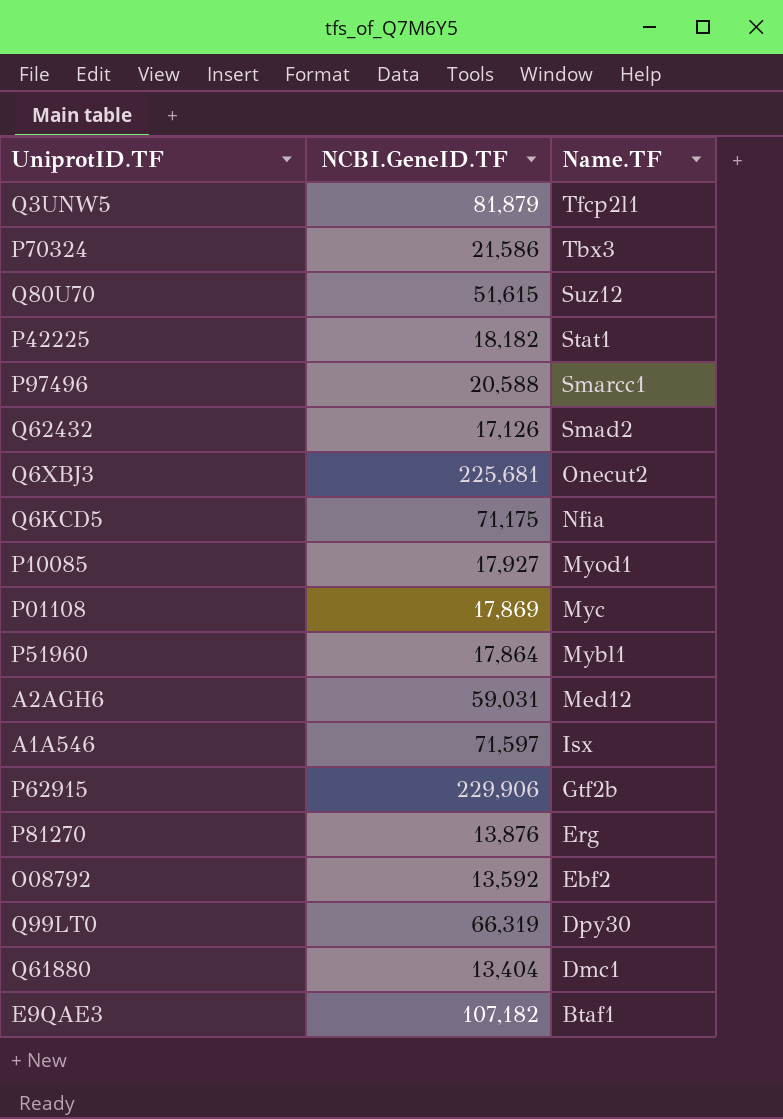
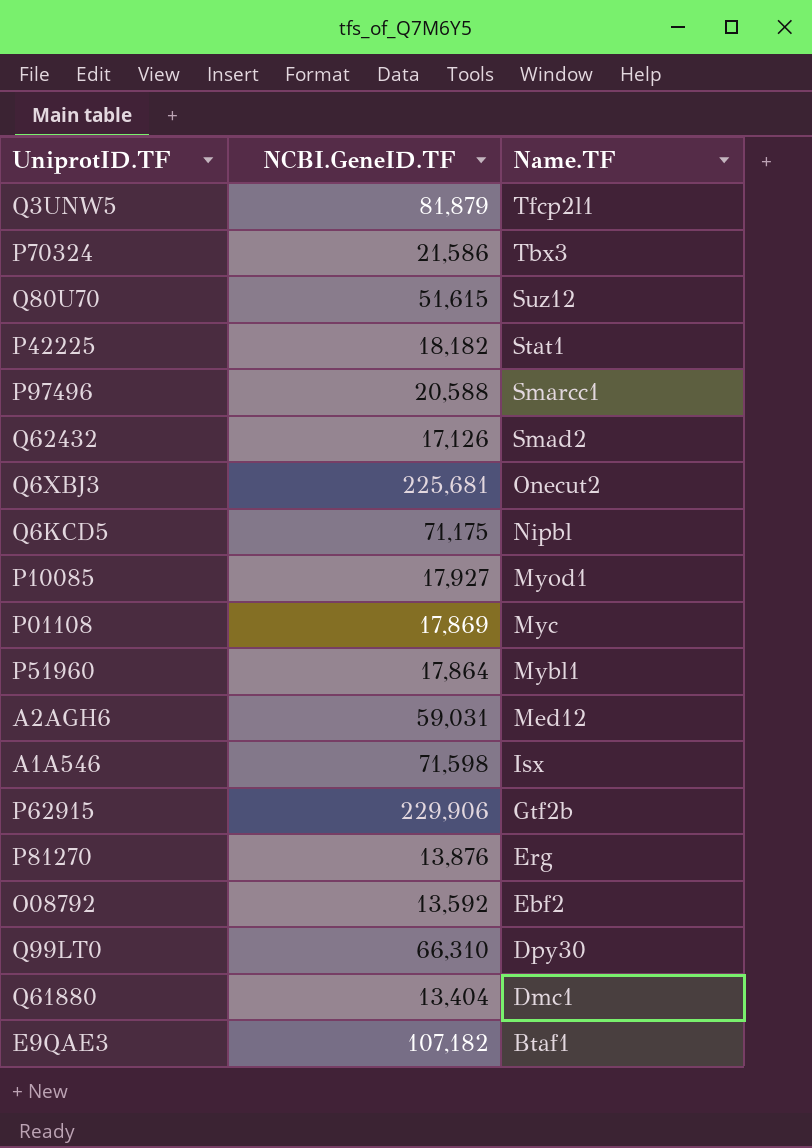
Q6KCD5 | Name.TF: Nfia -> Nipbl
A1A546 | NCBI.GeneID.TF: 71,597 -> 71,598
Q99LT0 | NCBI.GeneID.TF: 66,319 -> 66,310

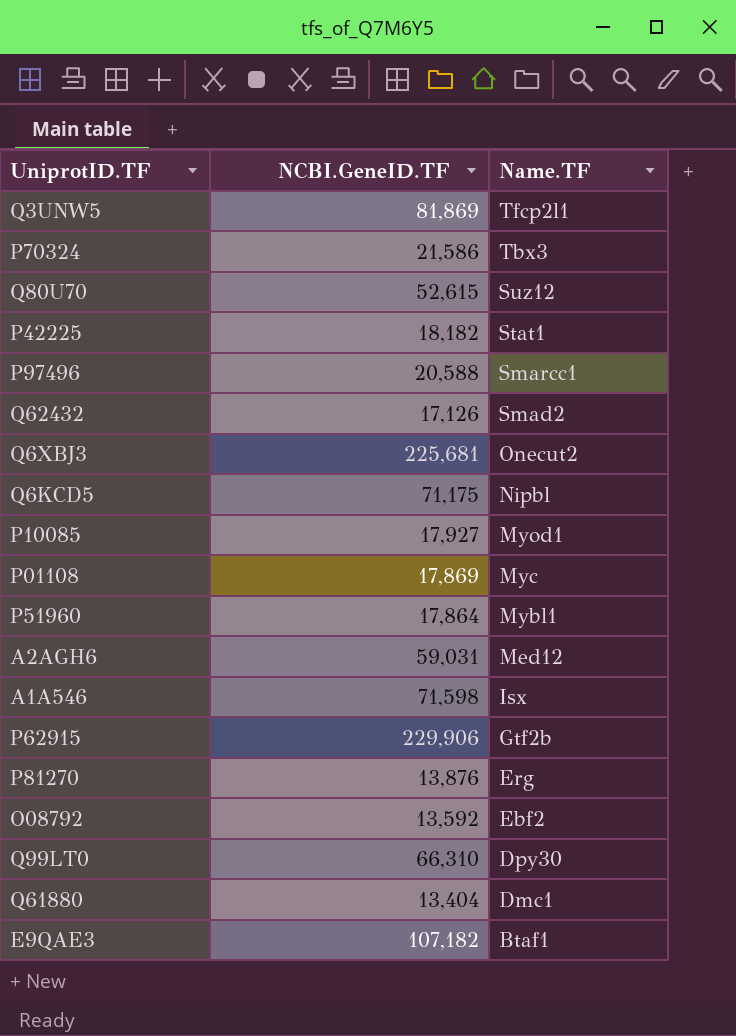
Q3UNW5 | NCBI.GeneID.TF: 81,879 -> 81,869
Q80U70 | NCBI.GeneID.TF: 51,615 -> 52,615

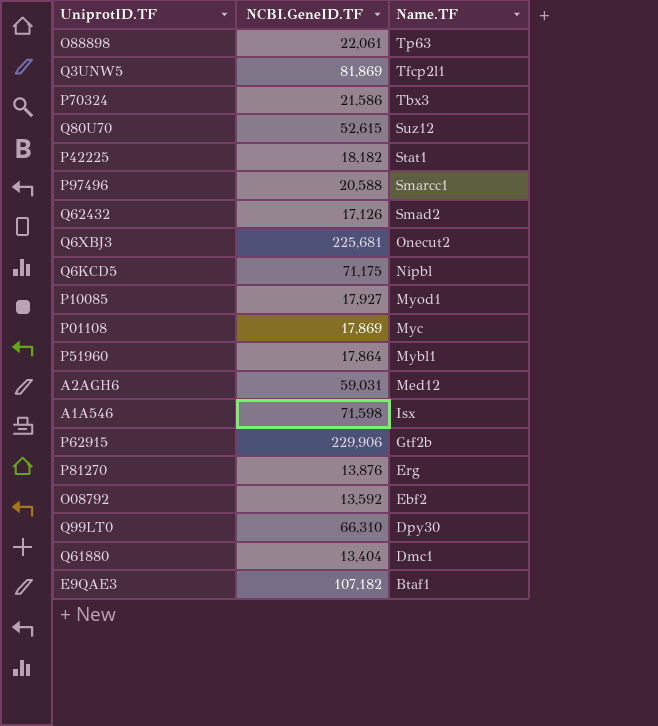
row O88898: none -> 22,061 | Tp63

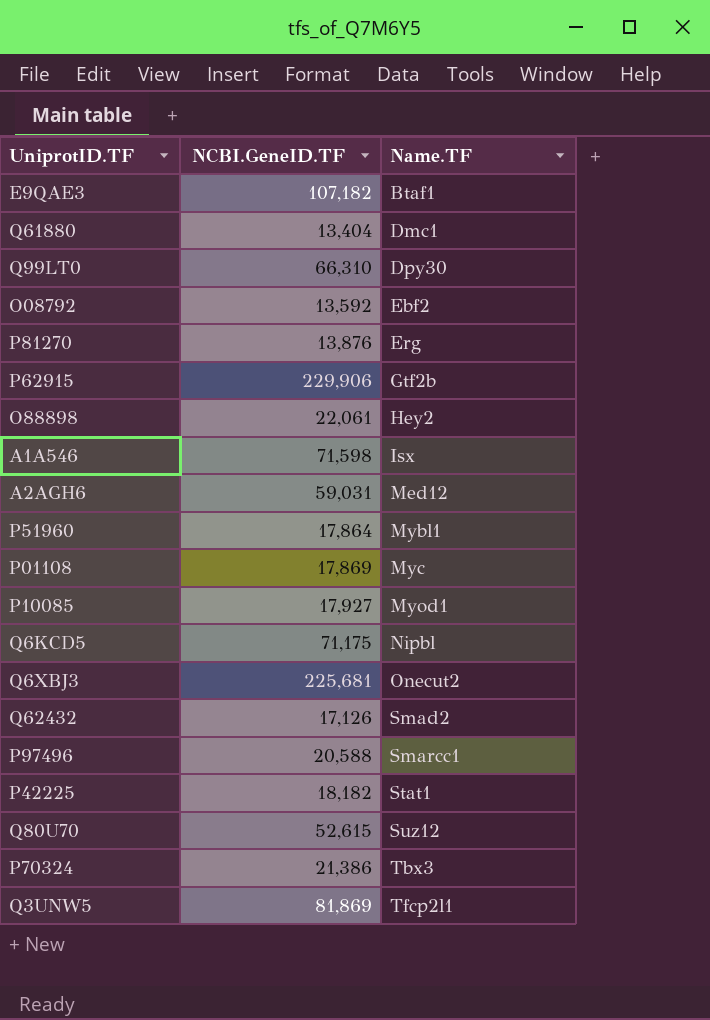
row order: Name.TF descending -> Name.TF ascending
O88898 | Name.TF: Tp63 -> Hey2
P70324 | NCBI.GeneID.TF: 21,586 -> 21,386

